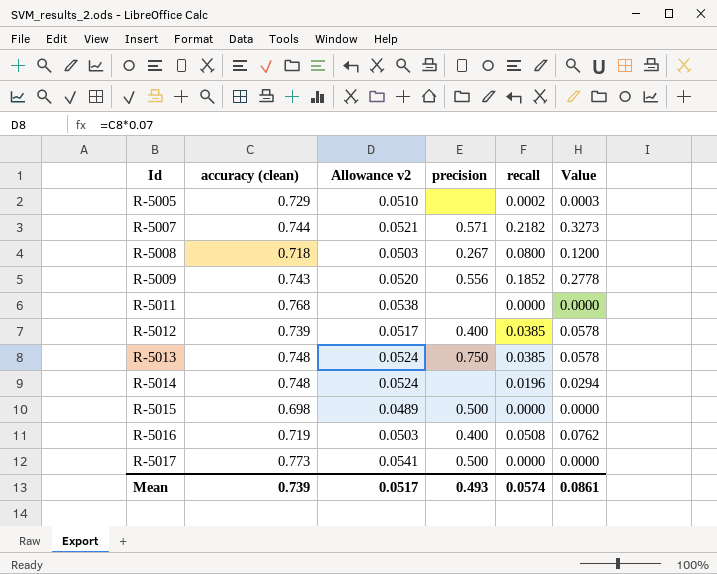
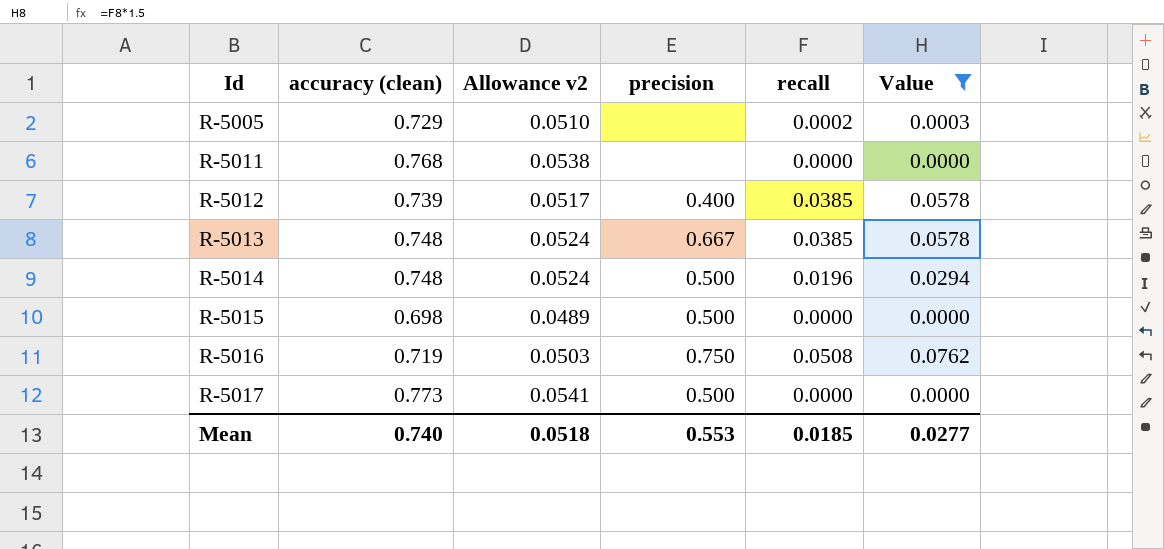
filter: none -> Value <= 0.0762
R-5013 | precision: 0.750 -> 0.667
R-5014 | precision: none -> 0.500
R-5016 | precision: 0.400 -> 0.750
Mean | accuracy (clean): 0.739 -> 0.740
Mean | Allowance v2: 0.0517 -> 0.0518
Mean | precision: 0.493 -> 0.553
Mean | recall: 0.0574 -> 0.0185
Mean | Value: 0.0861 -> 0.0277

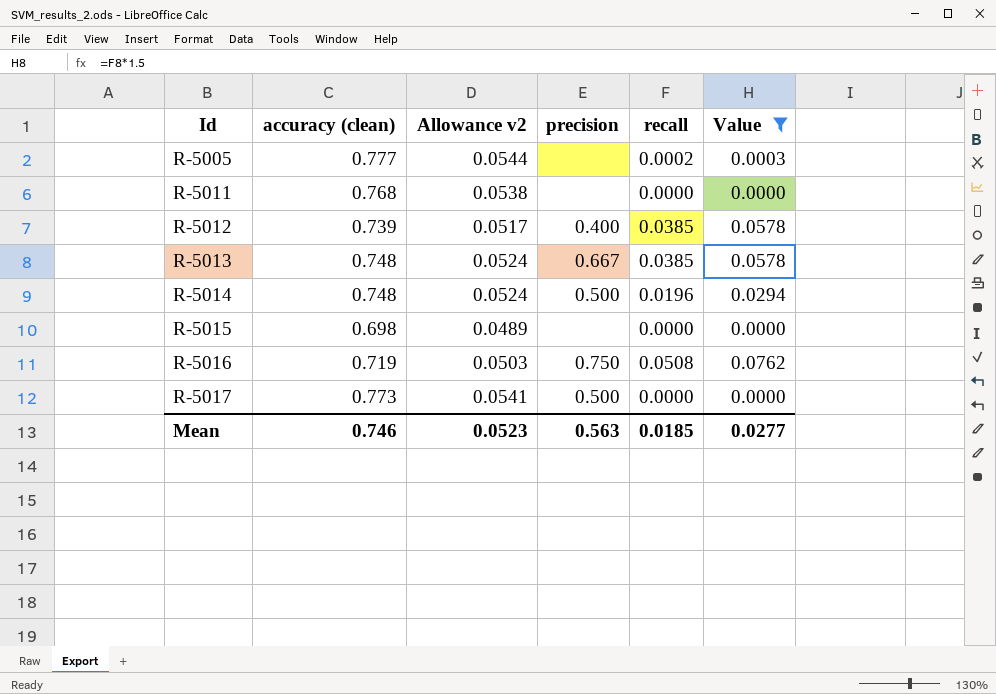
R-5005 | accuracy (clean): 0.729 -> 0.777
R-5005 | Allowance v2: 0.0510 -> 0.0544
R-5015 | precision: 0.500 -> none
Mean | accuracy (clean): 0.740 -> 0.746
Mean | Allowance v2: 0.0518 -> 0.0523
Mean | precision: 0.553 -> 0.563

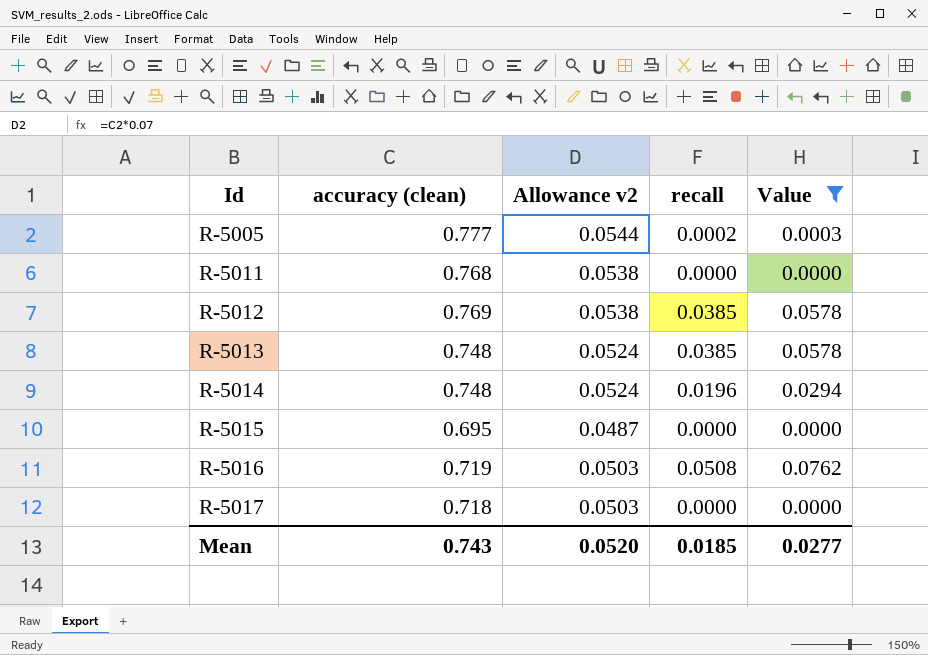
column precision | position: 4 -> none
R-5012 | accuracy (clean): 0.739 -> 0.769
R-5012 | Allowance v2: 0.0517 -> 0.0538
R-5015 | accuracy (clean): 0.698 -> 0.695
R-5015 | Allowance v2: 0.0489 -> 0.0487
R-5017 | accuracy (clean): 0.773 -> 0.718
R-5017 | Allowance v2: 0.0541 -> 0.0503
Mean | accuracy (clean): 0.746 -> 0.743
Mean | Allowance v2: 0.0523 -> 0.0520

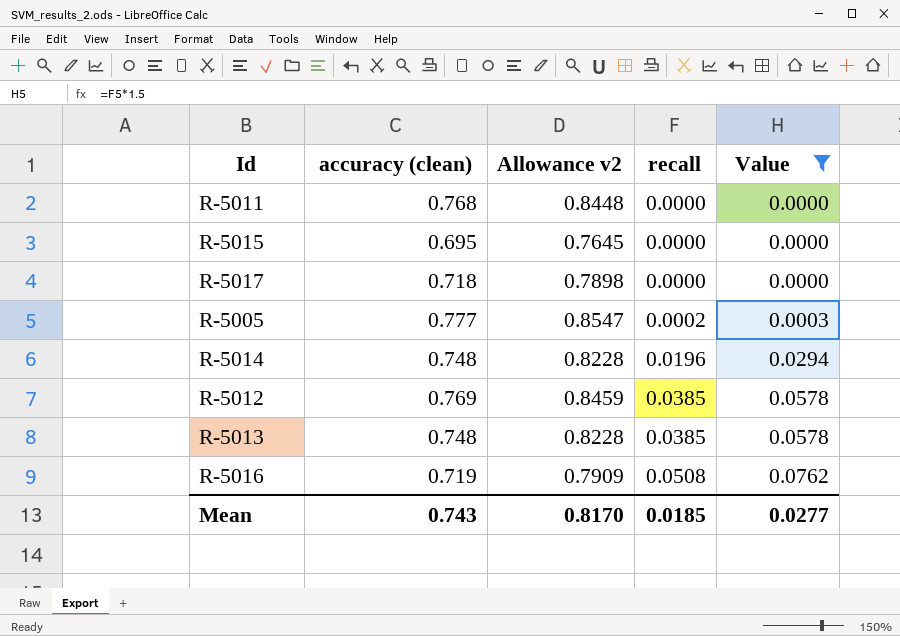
row order: Id ascending -> recall ascending
column Allowance v2 | formula: [accuracy (clean)] * 0.07 -> [accuracy (clean)] * 1.1
Mean | Allowance v2: 0.0520 -> 0.8170

